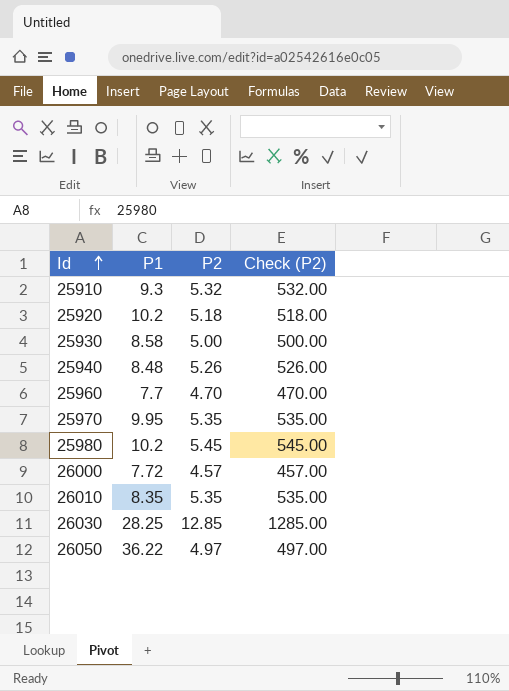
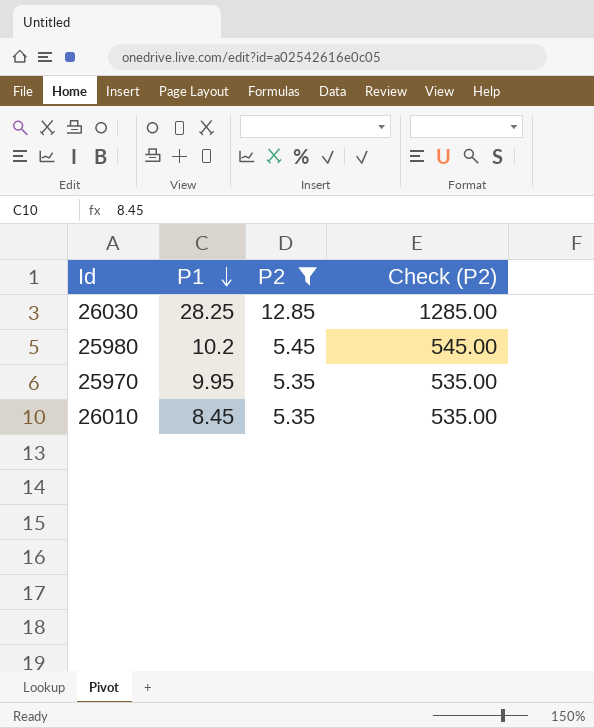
filter: none -> P2 >= 5.35
row order: Id ascending -> P1 descending
26010 | P1: 8.35 -> 8.45

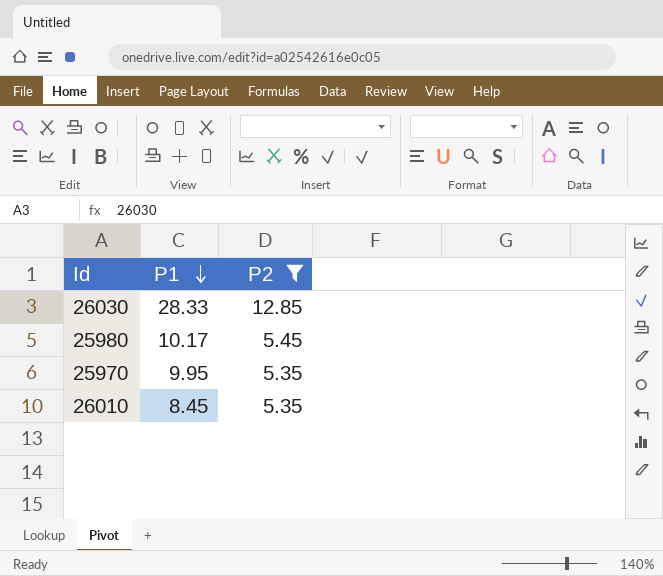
column Check (P2) | formula: [P2] * 100 -> none
26030 | P1: 28.25 -> 28.33
25980 | P1: 10.2 -> 10.17

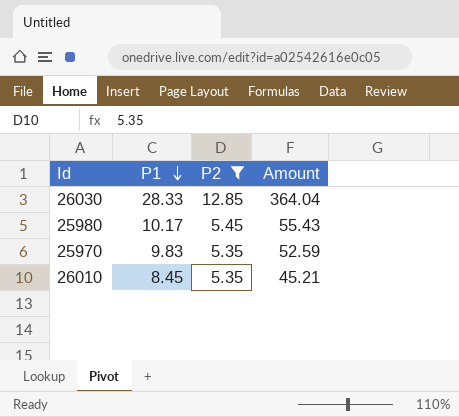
column Amount | formula: none -> [P1] * [P2]
25970 | P1: 9.95 -> 9.83

